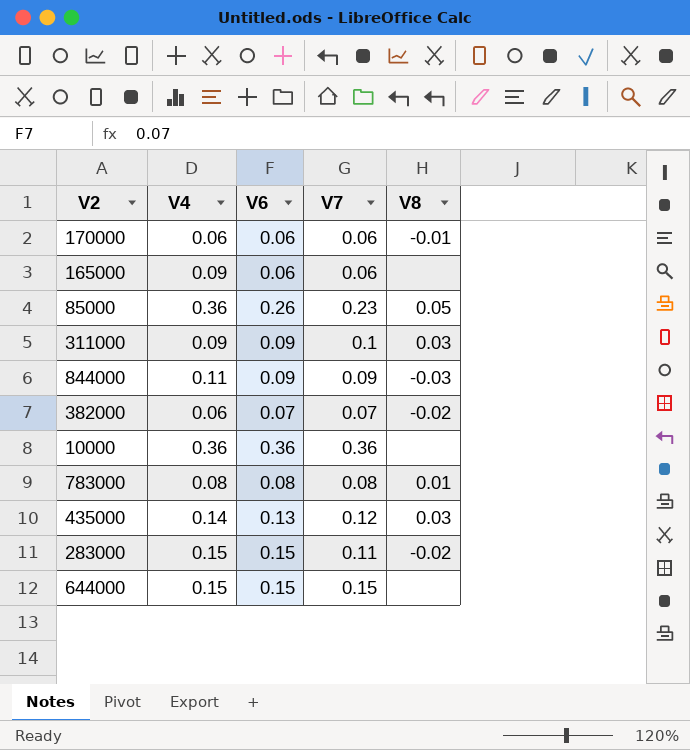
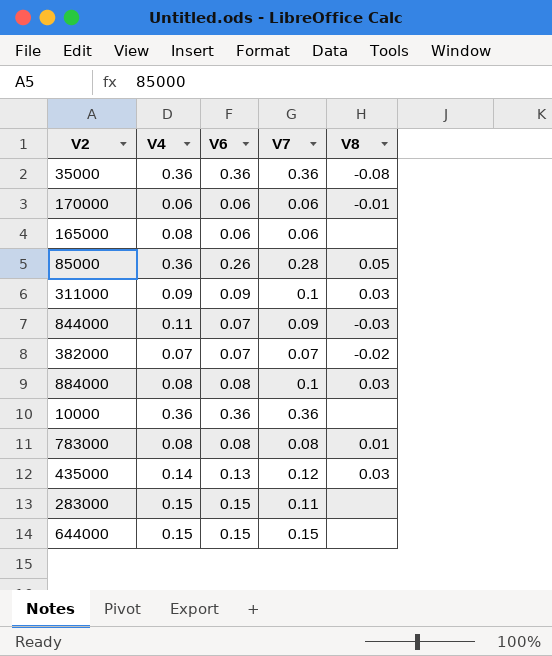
row 35000: none -> 0.36 | 0.36 | 0.36 | -0.08
165000 | V4: 0.09 -> 0.08
85000 | V7: 0.23 -> 0.28
844000 | V6: 0.09 -> 0.07
382000 | V4: 0.06 -> 0.07
row 884000: none -> 0.08 | 0.08 | 0.1 | 0.03
283000 | V8: -0.02 -> none

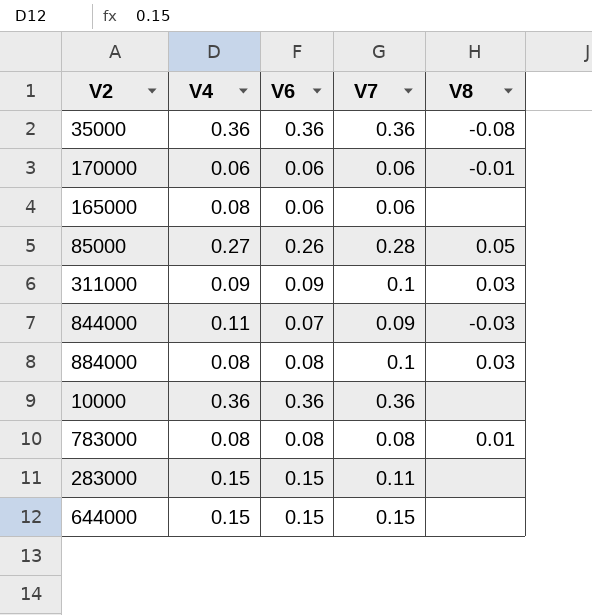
row 382000: 0.07 | 0.07 | 0.07 | -0.02 -> none
row 435000: 0.14 | 0.13 | 0.12 | 0.03 -> none
85000 | V4: 0.36 -> 0.27

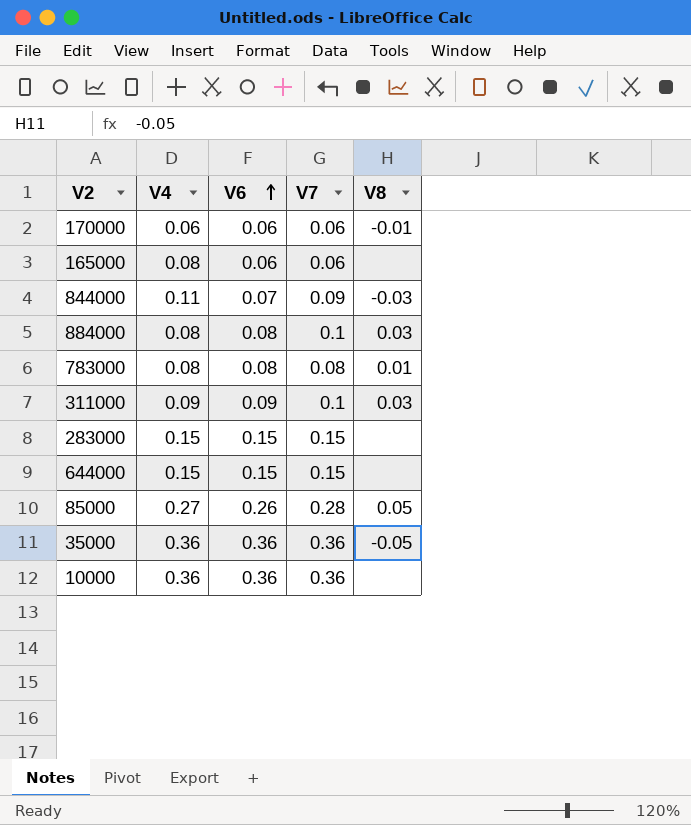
row order: none -> V6 ascending
283000 | V7: 0.11 -> 0.15
35000 | V8: -0.08 -> -0.05

